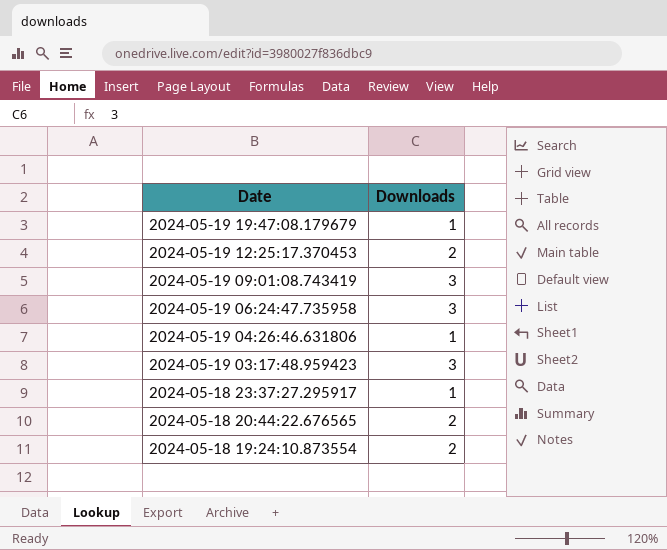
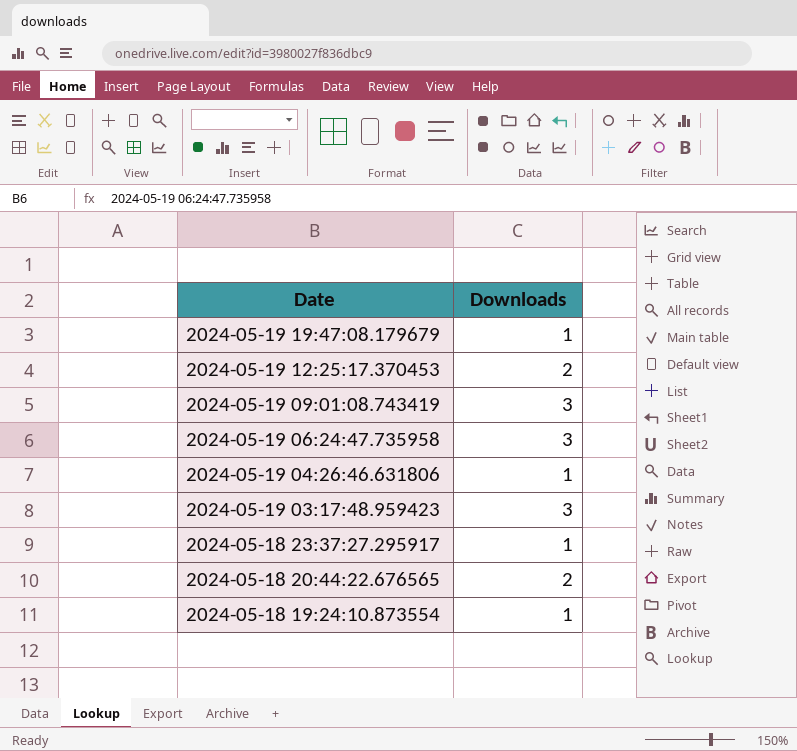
2024-05-18 19:24:10.873554 | Downloads: 2 -> 1

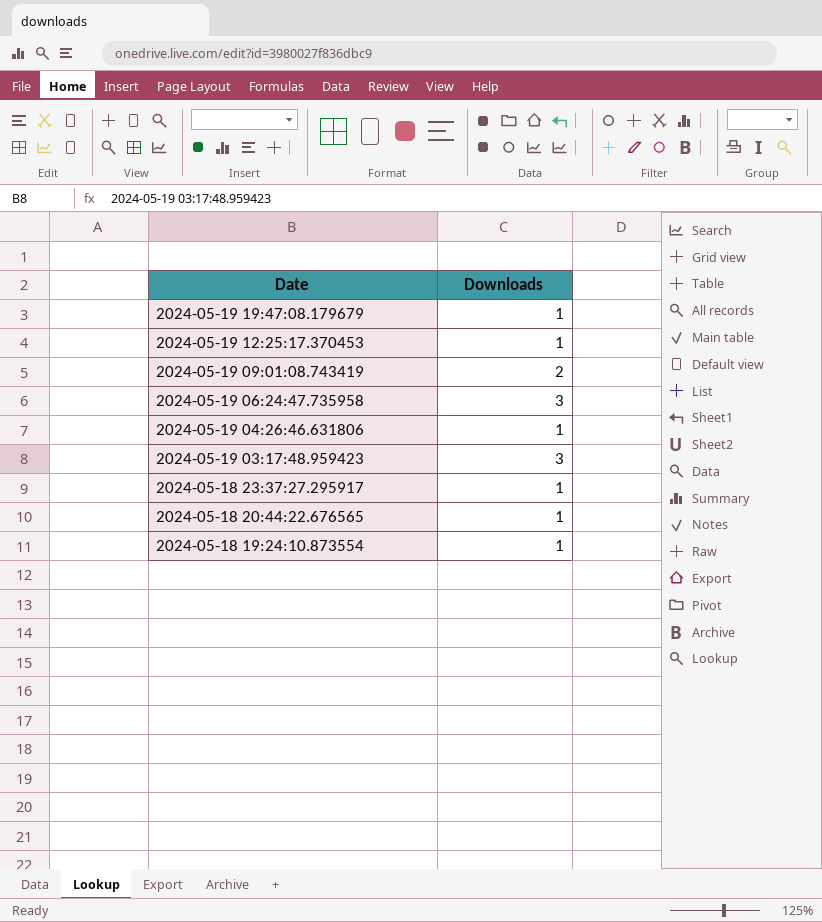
2024-05-19 12:25:17.370453 | Downloads: 2 -> 1
2024-05-19 09:01:08.743419 | Downloads: 3 -> 2
2024-05-18 20:44:22.676565 | Downloads: 2 -> 1

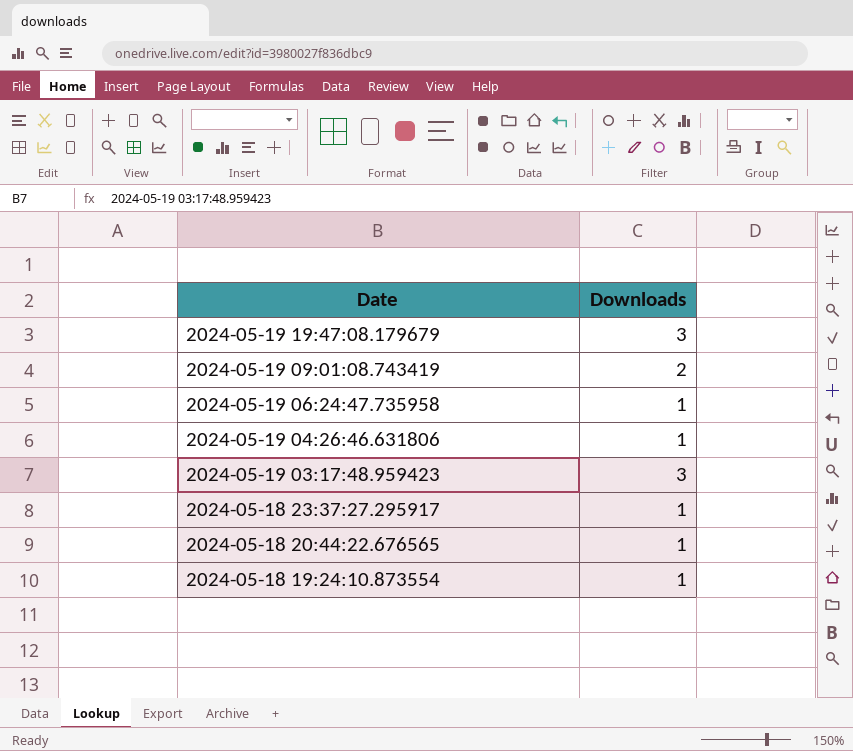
row 2024-05-19 12:25:17.370453: 1 -> none
2024-05-19 19:47:08.179679 | Downloads: 1 -> 3
2024-05-19 06:24:47.735958 | Downloads: 3 -> 1

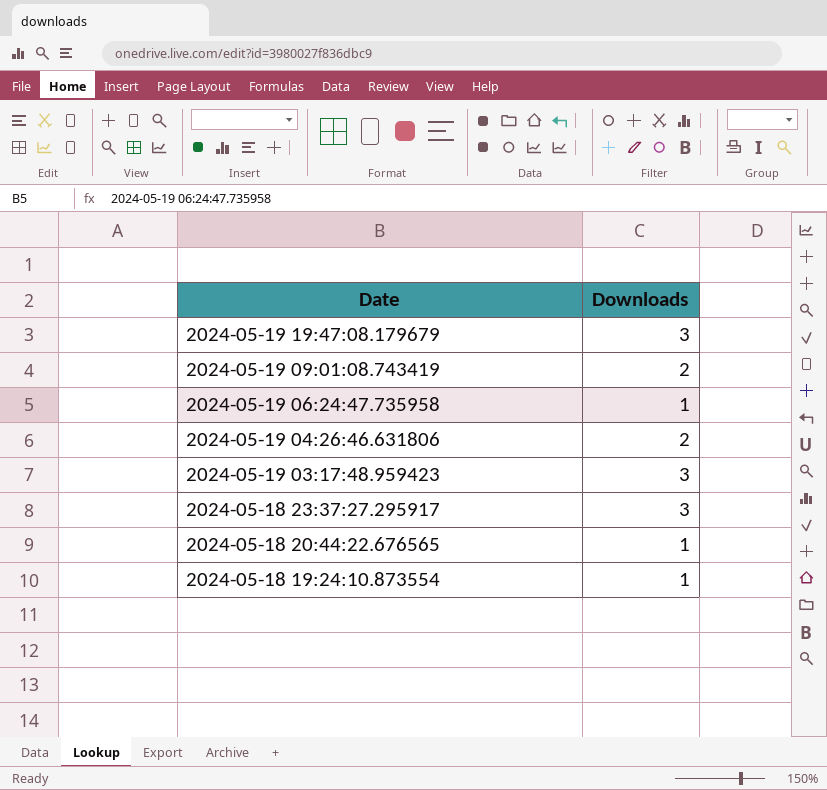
2024-05-19 04:26:46.631806 | Downloads: 1 -> 2
2024-05-18 23:37:27.295917 | Downloads: 1 -> 3

